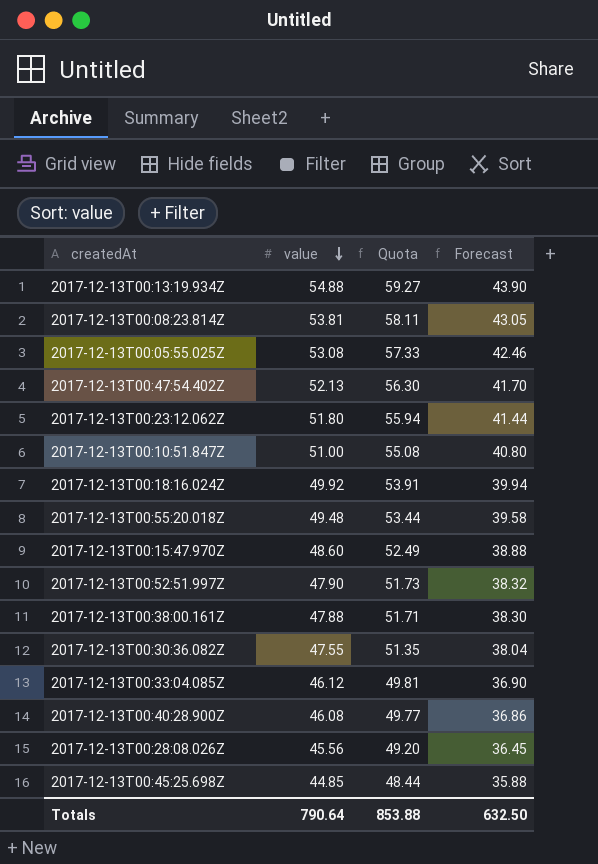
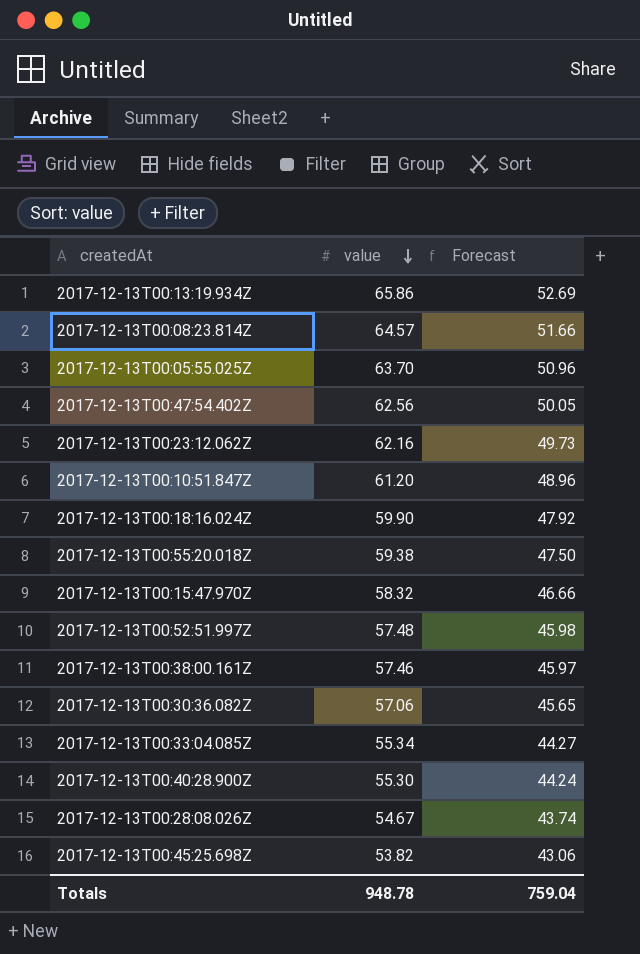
column Quota | formula: [value] * 1.08 -> none
2017-12-13T00:13:19.934Z | value: 54.88 -> 65.86
2017-12-13T00:13:19.934Z | Forecast: 43.90 -> 52.69
2017-12-13T00:08:23.814Z | value: 53.81 -> 64.57
2017-12-13T00:08:23.814Z | Forecast: 43.05 -> 51.66
2017-12-13T00:05:55.025Z | value: 53.08 -> 63.70
2017-12-13T00:05:55.025Z | Forecast: 42.46 -> 50.96
2017-12-13T00:47:54.402Z | value: 52.13 -> 62.56
2017-12-13T00:47:54.402Z | Forecast: 41.70 -> 50.05
2017-12-13T00:23:12.062Z | value: 51.80 -> 62.16
2017-12-13T00:23:12.062Z | Forecast: 41.44 -> 49.73
2017-12-13T00:10:51.847Z | value: 51.00 -> 61.20
2017-12-13T00:10:51.847Z | Forecast: 40.80 -> 48.96
2017-12-13T00:18:16.024Z | value: 49.92 -> 59.90
2017-12-13T00:18:16.024Z | Forecast: 39.94 -> 47.92
2017-12-13T00:55:20.018Z | value: 49.48 -> 59.38
2017-12-13T00:55:20.018Z | Forecast: 39.58 -> 47.50
2017-12-13T00:15:47.970Z | value: 48.60 -> 58.32
2017-12-13T00:15:47.970Z | Forecast: 38.88 -> 46.66
2017-12-13T00:52:51.997Z | value: 47.90 -> 57.48
2017-12-13T00:52:51.997Z | Forecast: 38.32 -> 45.98
2017-12-13T00:38:00.161Z | value: 47.88 -> 57.46
2017-12-13T00:38:00.161Z | Forecast: 38.30 -> 45.97
2017-12-13T00:30:36.082Z | value: 47.55 -> 57.06
2017-12-13T00:30:36.082Z | Forecast: 38.04 -> 45.65
2017-12-13T00:33:04.085Z | value: 46.12 -> 55.34
2017-12-13T00:33:04.085Z | Forecast: 36.90 -> 44.27
2017-12-13T00:40:28.900Z | value: 46.08 -> 55.30
2017-12-13T00:40:28.900Z | Forecast: 36.86 -> 44.24
2017-12-13T00:28:08.026Z | value: 45.56 -> 54.67
2017-12-13T00:28:08.026Z | Forecast: 36.45 -> 43.74
2017-12-13T00:45:25.698Z | value: 44.85 -> 53.82
2017-12-13T00:45:25.698Z | Forecast: 35.88 -> 43.06
Totals | value: 790.64 -> 948.78
Totals | Forecast: 632.50 -> 759.04

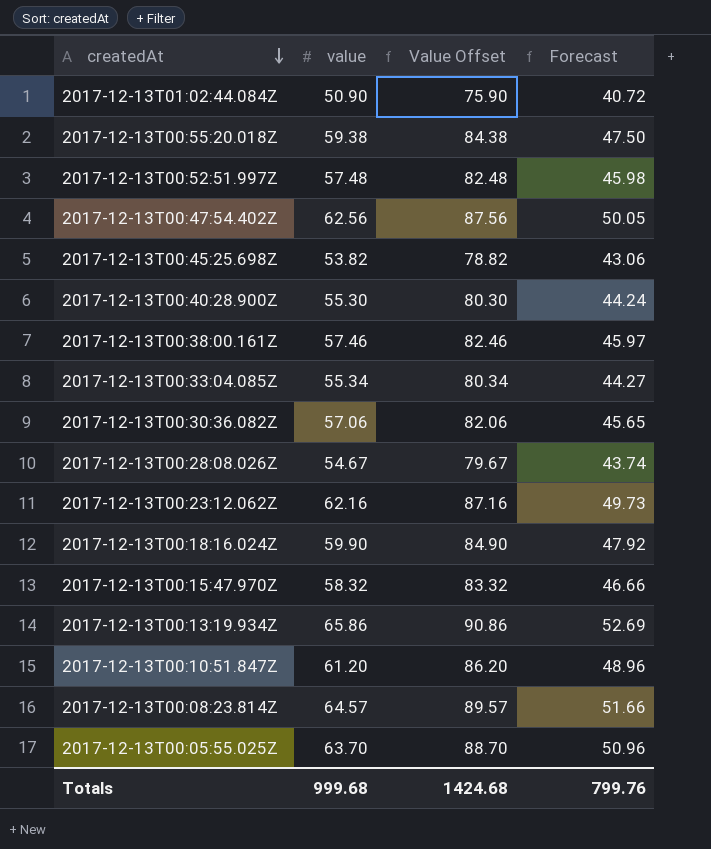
row order: value descending -> createdAt descending
column Value Offset | formula: none -> [value] + 25
row 2017-12-13T01:02:44.084Z: none -> 50.90 | 75.90 | 40.72
Totals | value: 948.78 -> 999.68
Totals | Forecast: 759.04 -> 799.76

